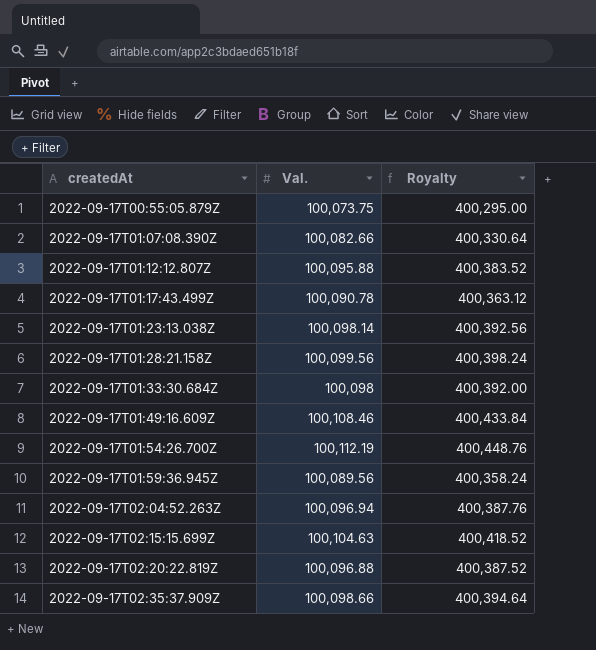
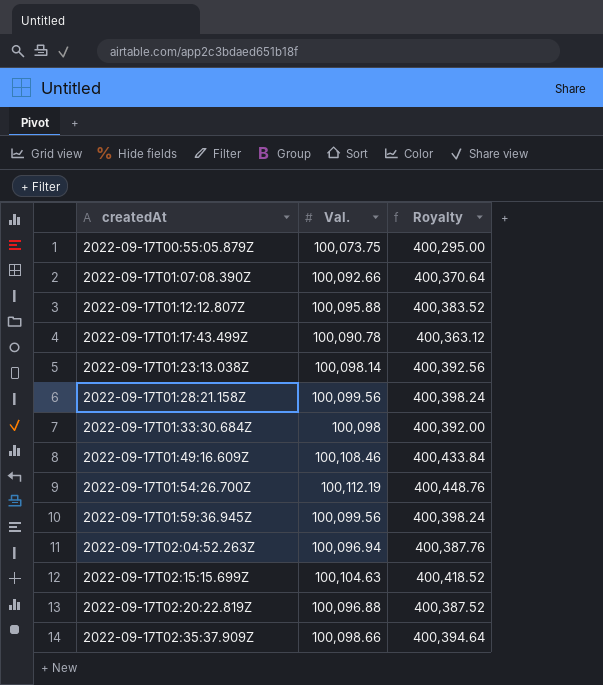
2022-09-17T01:07:08.390Z | Val.: 100,082.66 -> 100,092.66
2022-09-17T01:07:08.390Z | Royalty: 400,330.64 -> 400,370.64
2022-09-17T01:59:36.945Z | Val.: 100,089.56 -> 100,099.56
2022-09-17T01:59:36.945Z | Royalty: 400,358.24 -> 400,398.24

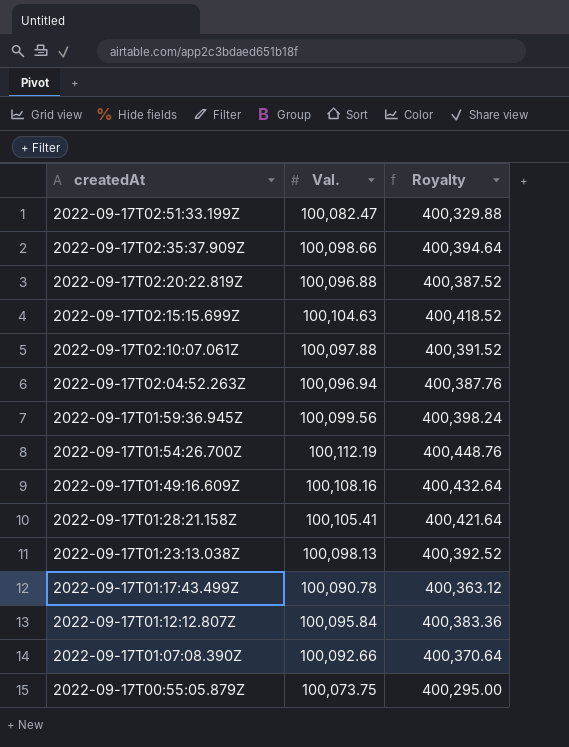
row order: createdAt ascending -> createdAt descending
row 2022-09-17T01:33:30.684Z: 100,098 | 400,392.00 -> none
row 2022-09-17T02:51:33.199Z: none -> 100,082.47 | 400,329.88
row 2022-09-17T02:10:07.061Z: none -> 100,097.88 | 400,391.52
2022-09-17T01:49:16.609Z | Val.: 100,108.46 -> 100,108.16
2022-09-17T01:49:16.609Z | Royalty: 400,433.84 -> 400,432.64
2022-09-17T01:28:21.158Z | Val.: 100,099.56 -> 100,105.41
2022-09-17T01:28:21.158Z | Royalty: 400,398.24 -> 400,421.64
2022-09-17T01:23:13.038Z | Val.: 100,098.14 -> 100,098.13
2022-09-17T01:23:13.038Z | Royalty: 400,392.56 -> 400,392.52
2022-09-17T01:12:12.807Z | Val.: 100,095.88 -> 100,095.84
2022-09-17T01:12:12.807Z | Royalty: 400,383.52 -> 400,383.36

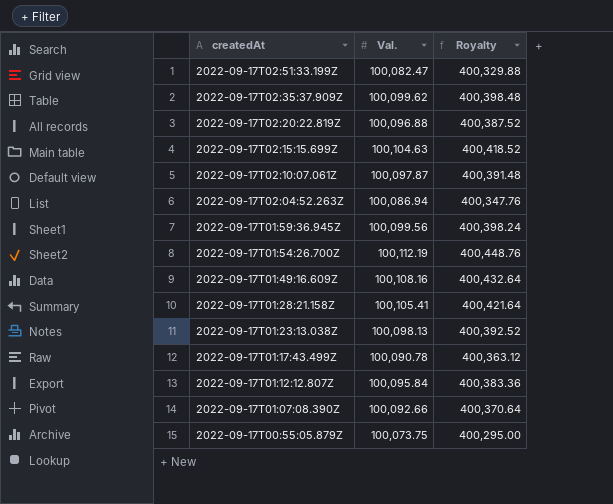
2022-09-17T02:35:37.909Z | Val.: 100,098.66 -> 100,099.62
2022-09-17T02:35:37.909Z | Royalty: 400,394.64 -> 400,398.48
2022-09-17T02:10:07.061Z | Val.: 100,097.88 -> 100,097.87
2022-09-17T02:10:07.061Z | Royalty: 400,391.52 -> 400,391.48
2022-09-17T02:04:52.263Z | Val.: 100,096.94 -> 100,086.94
2022-09-17T02:04:52.263Z | Royalty: 400,387.76 -> 400,347.76

